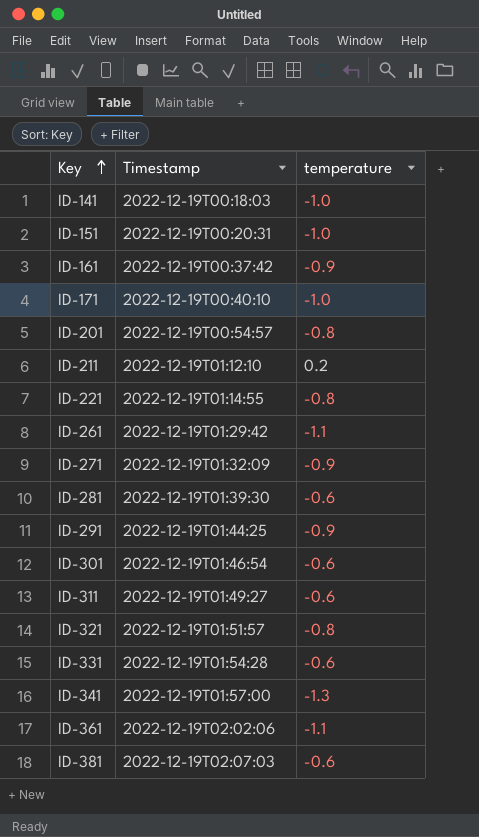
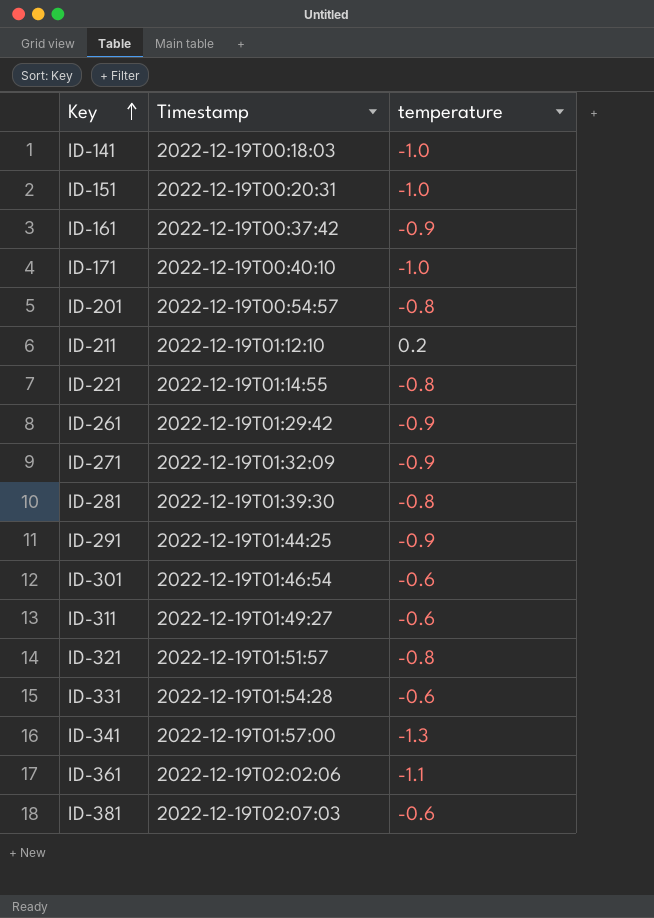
ID-261 | temperature: -1.1 -> -0.9
ID-281 | temperature: -0.6 -> -0.8

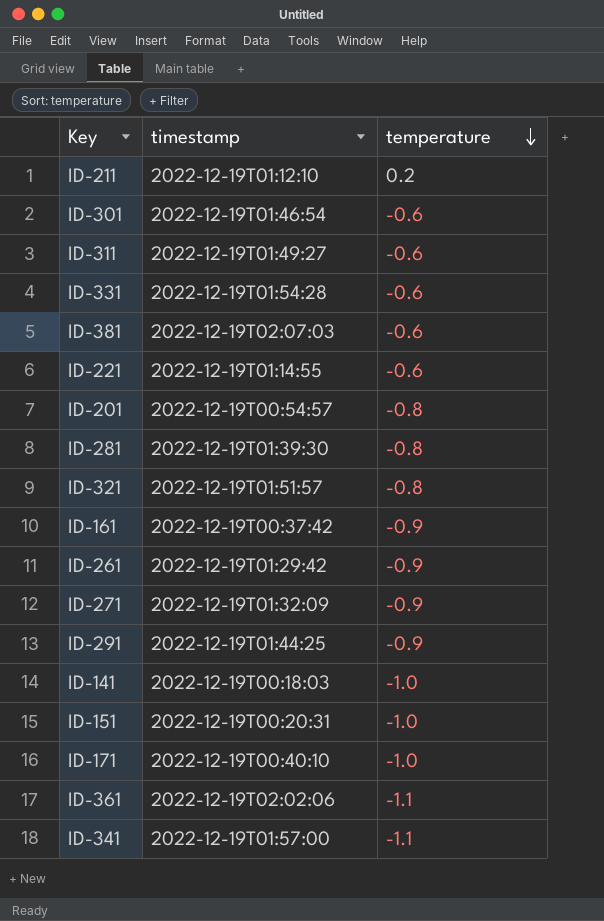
row order: Key ascending -> temperature descending
column name: Timestamp -> timestamp
ID-221 | temperature: -0.8 -> -0.6
ID-341 | temperature: -1.3 -> -1.1

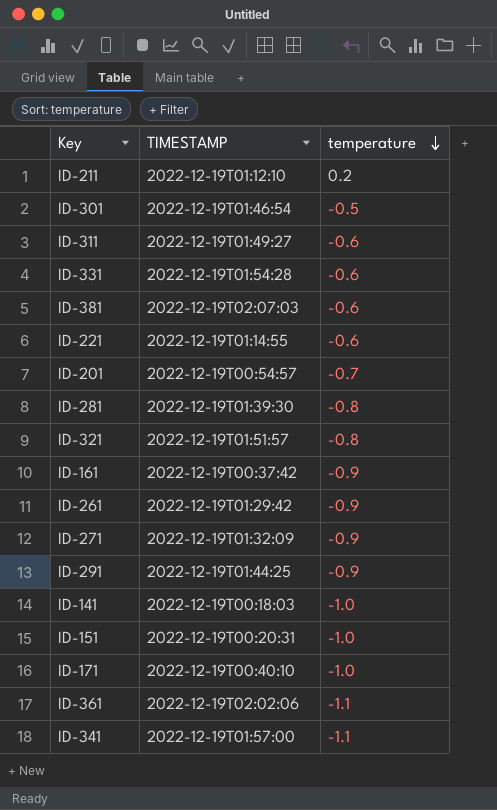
column name: timestamp -> TIMESTAMP
ID-301 | temperature: -0.6 -> -0.5
ID-201 | temperature: -0.8 -> -0.7

